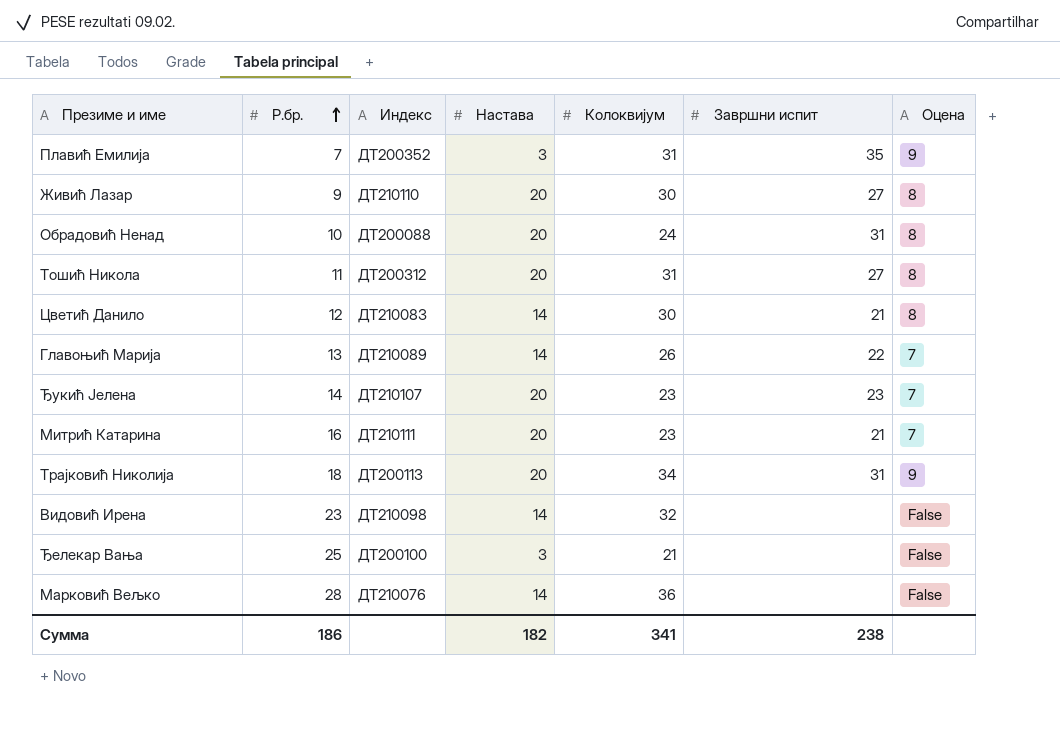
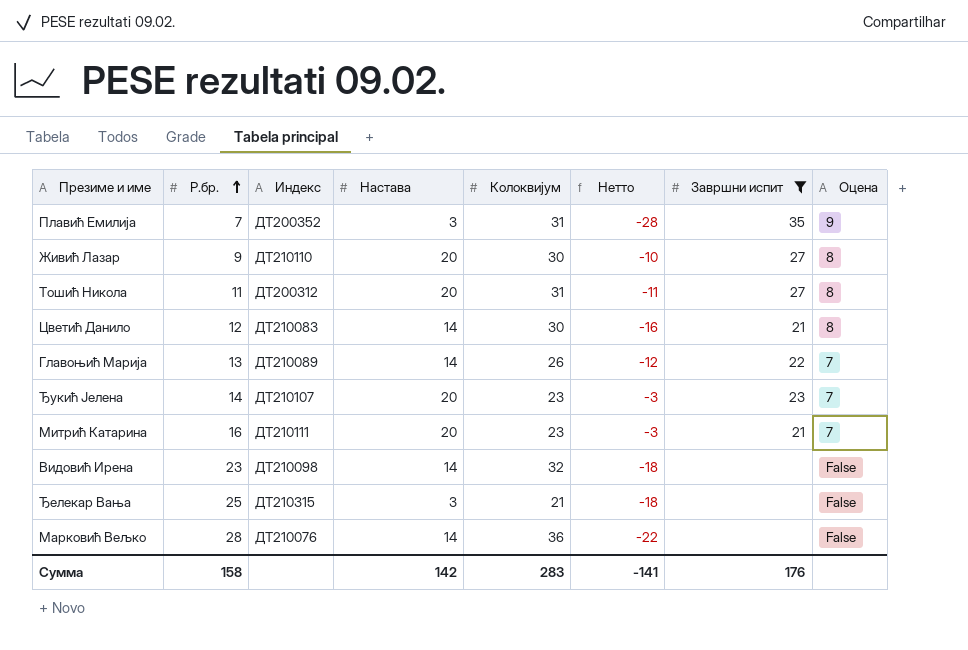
filter: none -> Завршни испит != 31
column Нетто | formula: none -> [Настава] - [Колоквијум]
Ђелекар Вања | Индекс: ДТ200100 -> ДТ210315
Сумма | Р.бр.: 186 -> 158
Сумма | Настава: 182 -> 142
Сумма | Колоквијум: 341 -> 283
Сумма | Завршни испит: 238 -> 176

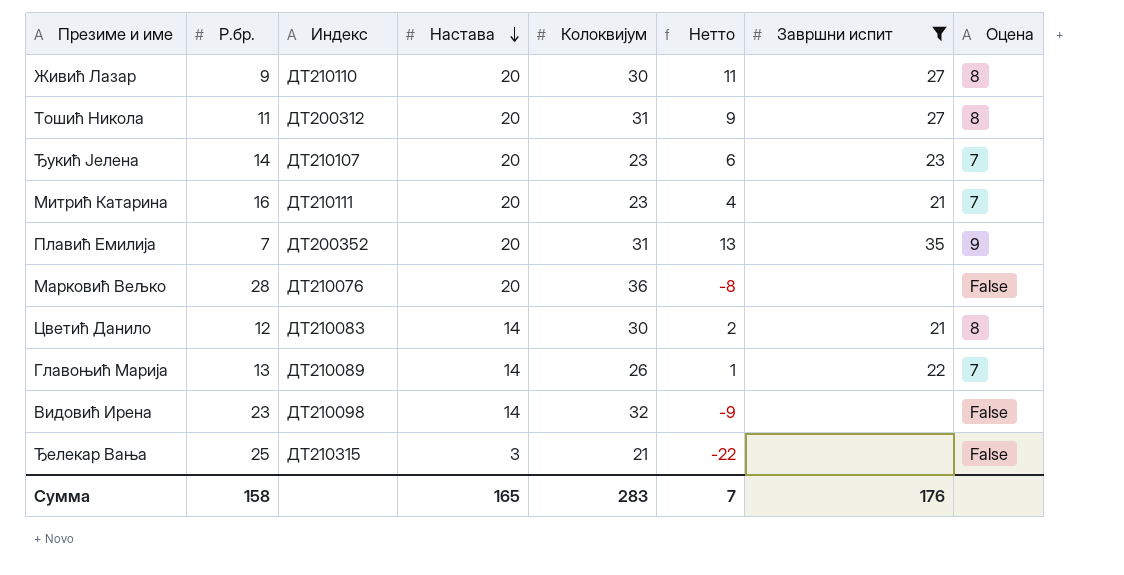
row order: Р.бр. ascending -> Настава descending
column Нетто | formula: [Настава] - [Колоквијум] -> [Настава] - [Р.бр.]
Плавић Емилија | Настава: 3 -> 20
Марковић Вељко | Настава: 14 -> 20
Сумма | Настава: 142 -> 165
Сумма | Нетто: -141 -> 7

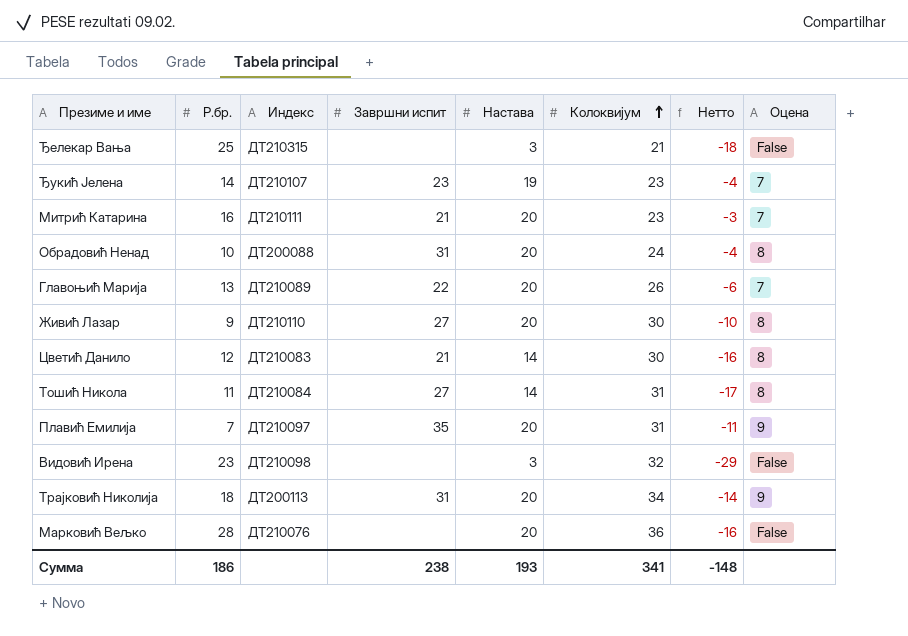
filter: Завршни испит != 31 -> none
row order: Настава descending -> Колоквијум ascending
column Завршни испит | position: 7 -> 4
column Нетто | formula: [Настава] - [Р.бр.] -> [Настава] - [Колоквијум]
Ђукић Јелена | Настава: 20 -> 19
Главоњић Марија | Настава: 14 -> 20
Тошић Никола | Индекс: ДТ200312 -> ДТ210084
Тошић Никола | Настава: 20 -> 14
Плавић Емилија | Индекс: ДТ200352 -> ДТ210097
Видовић Ирена | Настава: 14 -> 3
Сумма | Р.бр.: 158 -> 186
Сумма | Завршни испит: 176 -> 238
Сумма | Настава: 165 -> 193
Сумма | Колоквијум: 283 -> 341
Сумма | Нетто: 7 -> -148

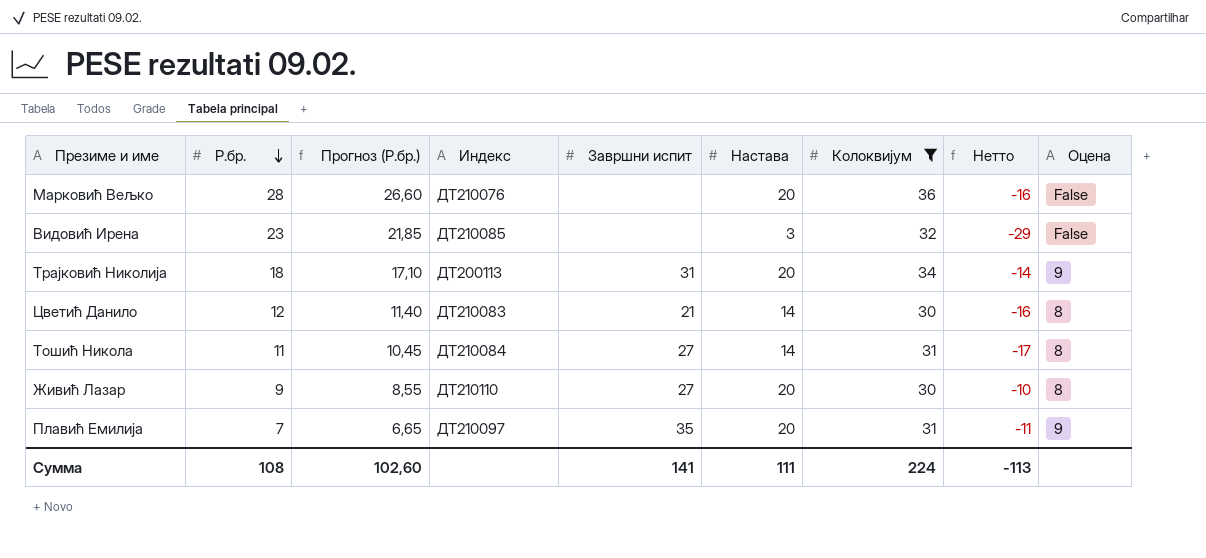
filter: none -> Колоквијум >= 30
row order: Колоквијум ascending -> Р.бр. descending
column Прогноз (Р.бр.) | formula: none -> [Р.бр.] * 0,95
Видовић Ирена | Индекс: ДТ210098 -> ДТ210085
Сумма | Р.бр.: 186 -> 108
Сумма | Завршни испит: 238 -> 141
Сумма | Настава: 193 -> 111
Сумма | Колоквијум: 341 -> 224
Сумма | Нетто: -148 -> -113

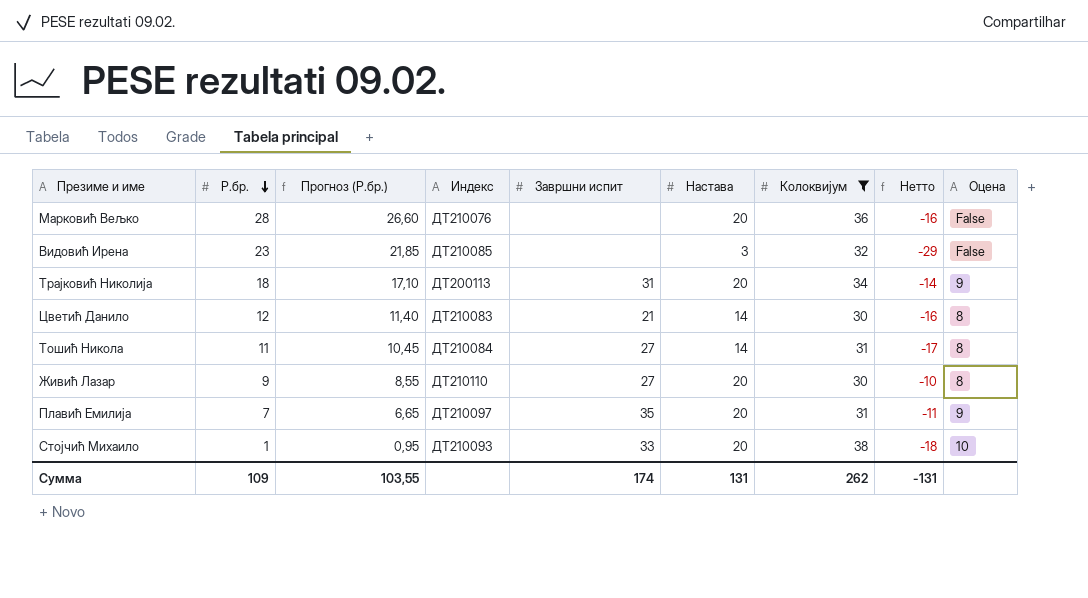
row Стојчић Михаило: none -> 1 | 0,95 | ДТ210093 | 33 | 20 | 38 | -18 | 10
Сумма | Р.бр.: 108 -> 109
Сумма | Прогноз (Р.бр.): 102,60 -> 103,55
Сумма | Завршни испит: 141 -> 174
Сумма | Настава: 111 -> 131
Сумма | Колоквијум: 224 -> 262
Сумма | Нетто: -113 -> -131

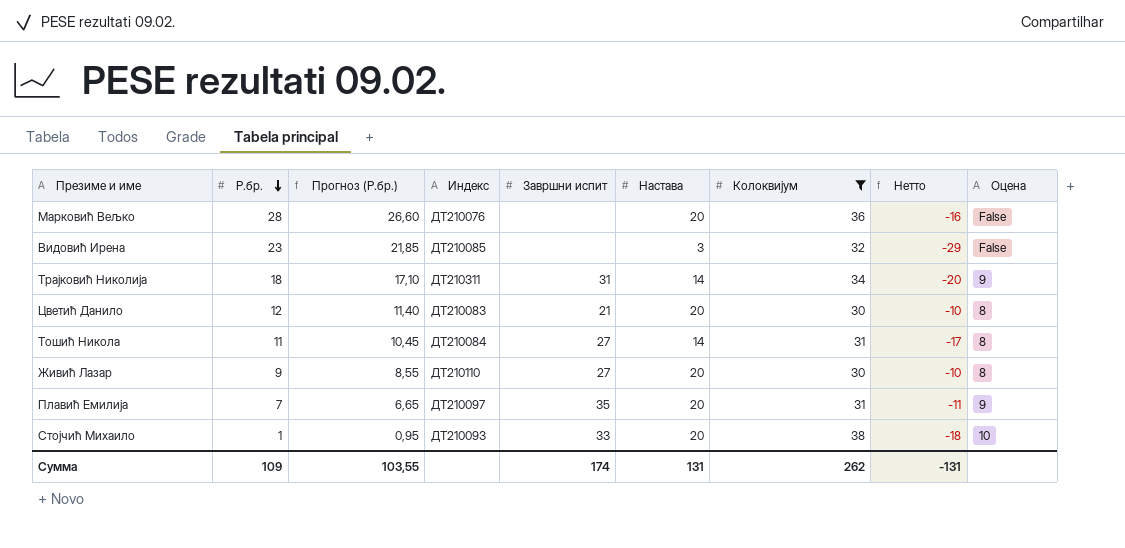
Трајковић Николија | Индекс: ДТ200113 -> ДТ210311
Трајковић Николија | Настава: 20 -> 14
Трајковић Николија | Нетто: -14 -> -20
Цветић Данило | Настава: 14 -> 20
Цветић Данило | Нетто: -16 -> -10

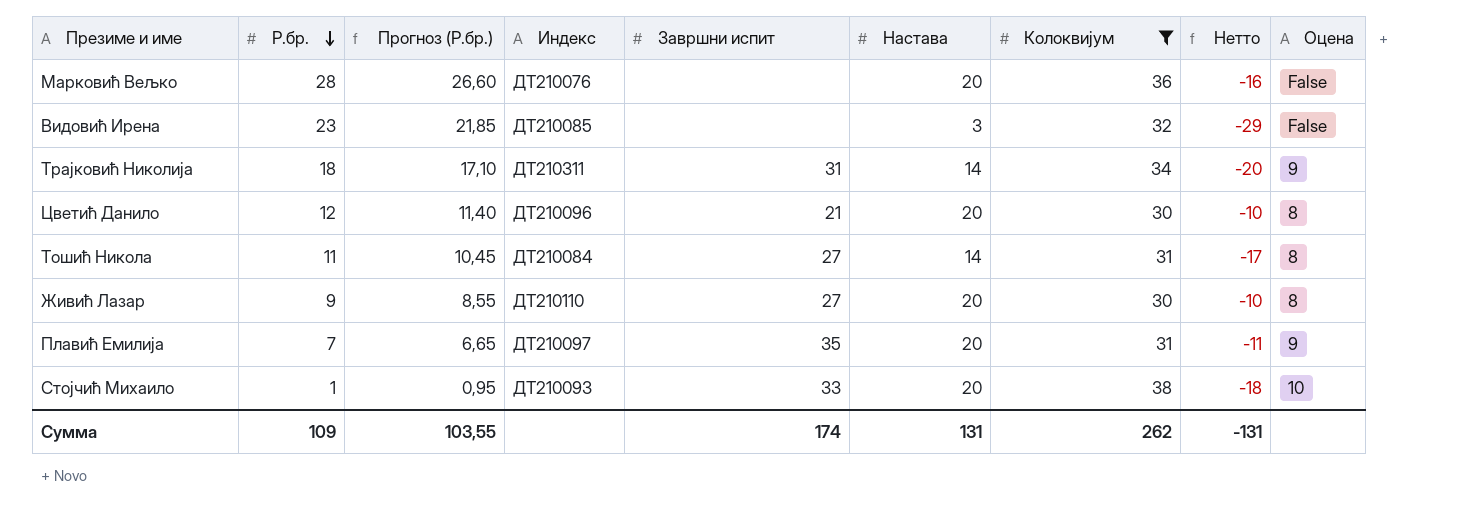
Цветић Данило | Индекс: ДТ210083 -> ДТ210096

